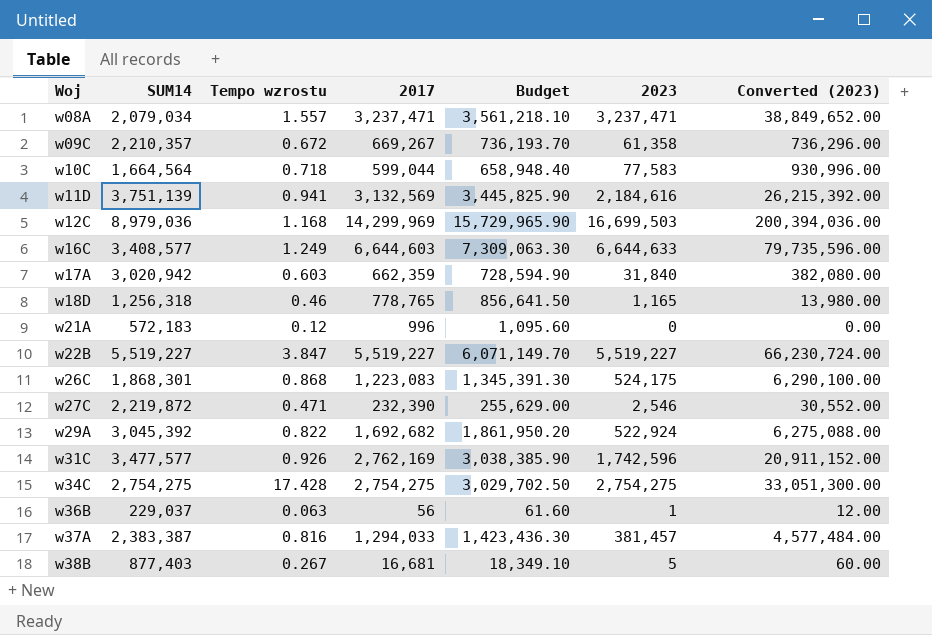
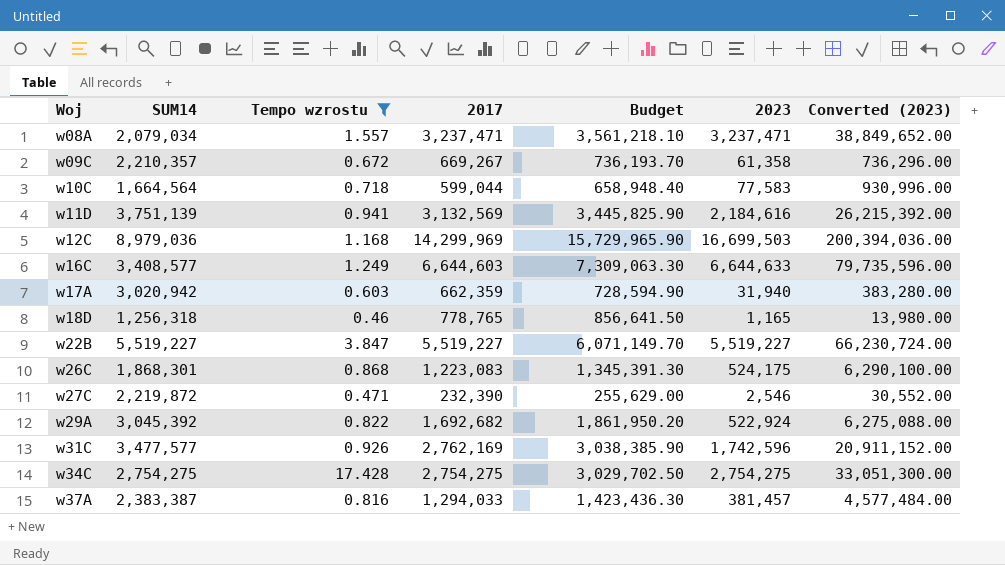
filter: none -> Tempo wzrostu >= 0.46
w17A | 2023: 31,840 -> 31,940
w17A | Converted (2023): 382,080.00 -> 383,280.00

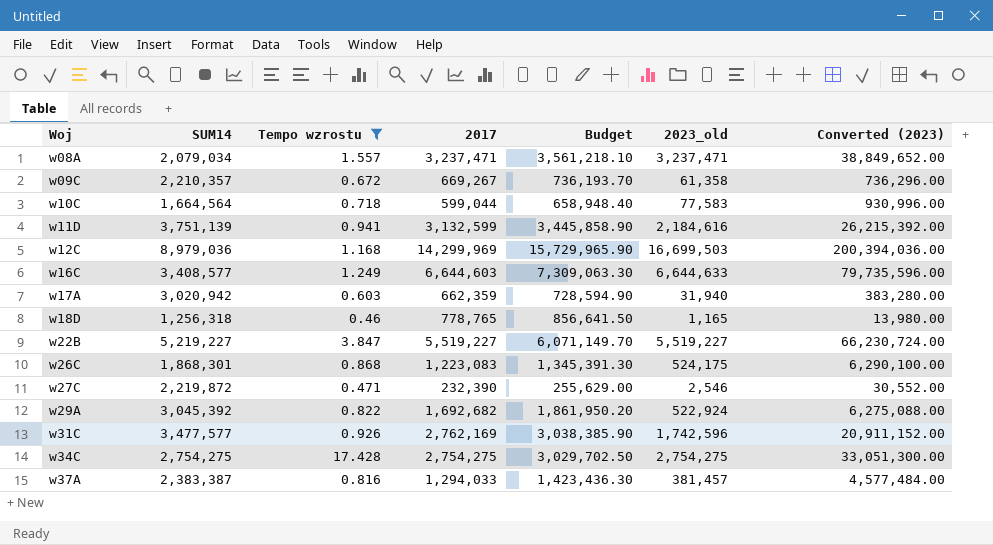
column name: 2023 -> 2023_old
w11D | 2017: 3,132,569 -> 3,132,599
w11D | Budget: 3,445,825.90 -> 3,445,858.90
w22B | SUM14: 5,519,227 -> 5,219,227

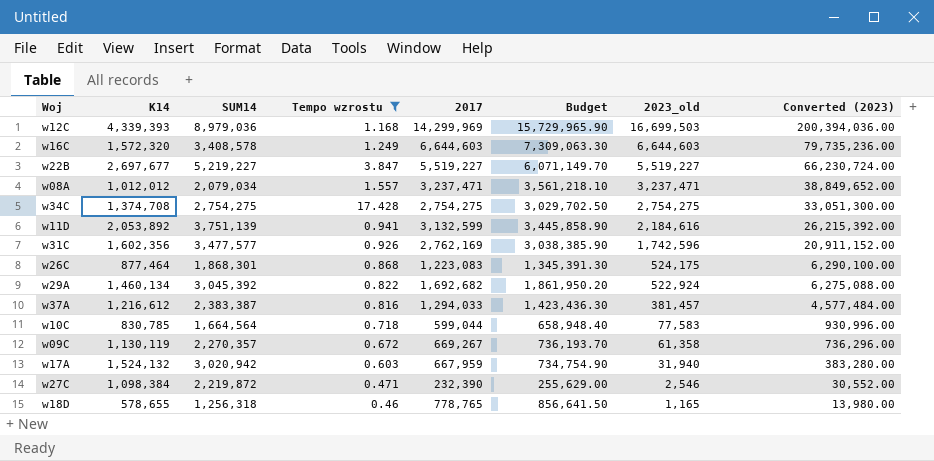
row order: Woj ascending -> 2023_old descending
column K14 | position: none -> 2
w16C | SUM14: 3,408,577 -> 3,408,578
w16C | 2023_old: 6,644,633 -> 6,644,603
w16C | Converted (2023): 79,735,596.00 -> 79,735,236.00
w09C | SUM14: 2,210,357 -> 2,270,357
w17A | 2017: 662,359 -> 667,959
w17A | Budget: 728,594.90 -> 734,754.90

